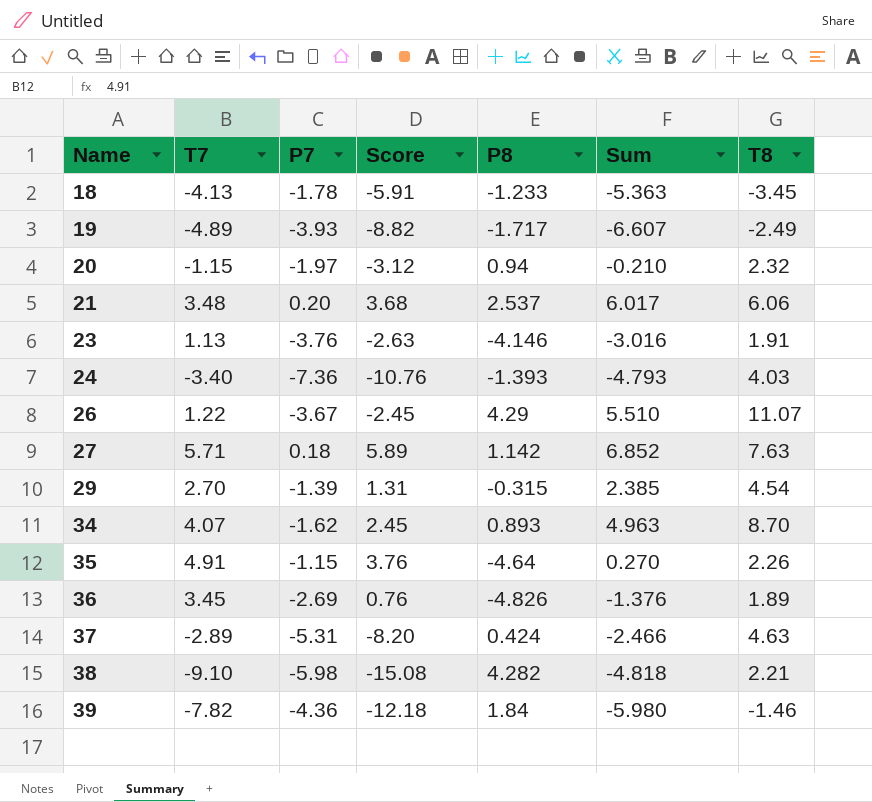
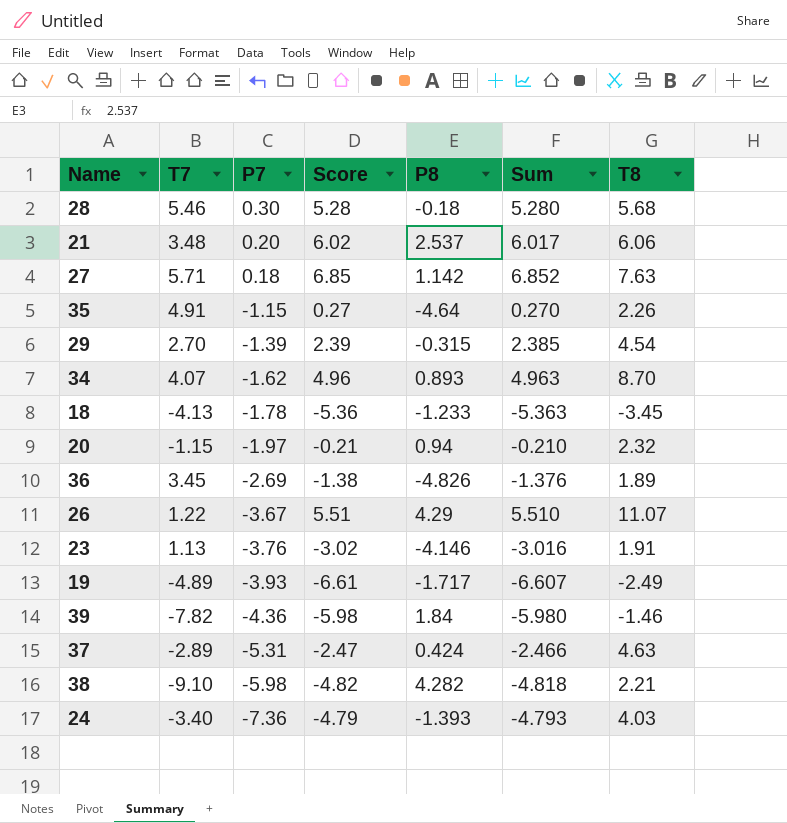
row order: Name ascending -> P7 descending
column Score | formula: [T7] + [P7] -> [T7] + [P8]
row 28: none -> 5.46 | 0.30 | 5.28 | -0.18 | 5.280 | 5.68

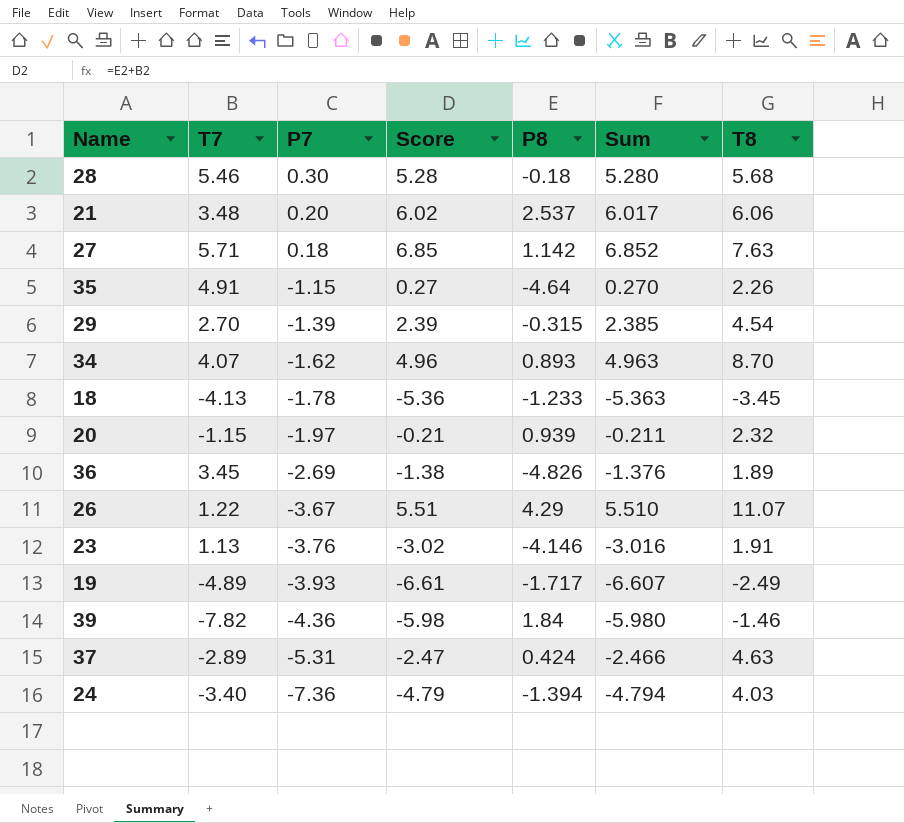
row 38: -9.10 | -5.98 | -4.82 | 4.282 | -4.818 | 2.21 -> none
20 | P8: 0.94 -> 0.939
20 | Sum: -0.210 -> -0.211
24 | P8: -1.393 -> -1.394
24 | Sum: -4.793 -> -4.794

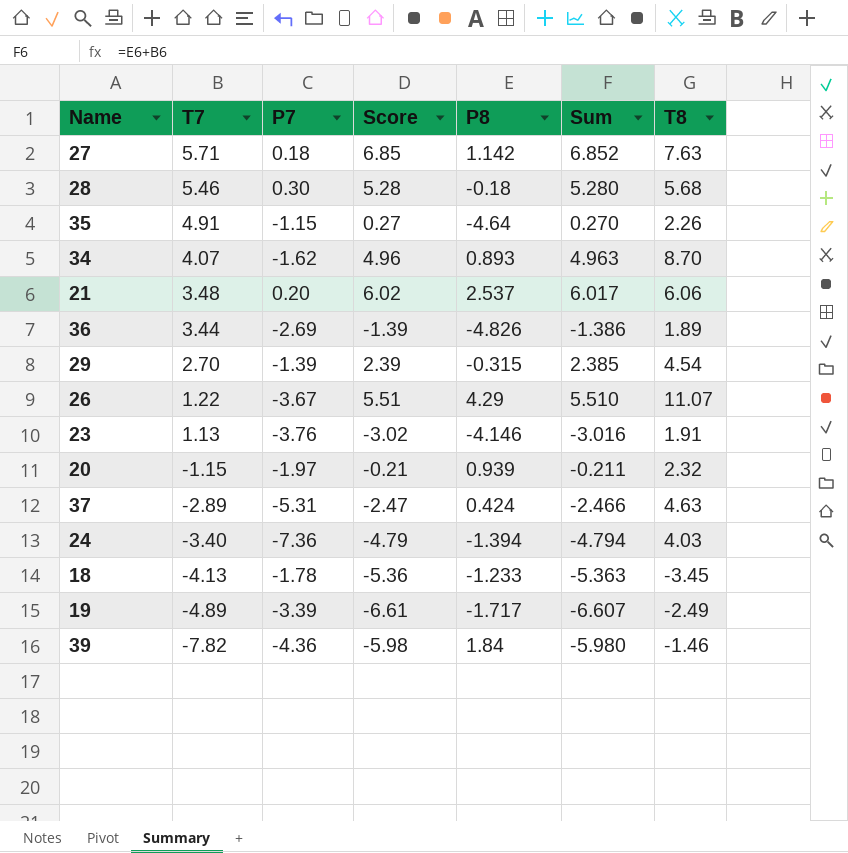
row order: P7 descending -> T7 descending
36 | T7: 3.45 -> 3.44
36 | Score: -1.38 -> -1.39
36 | Sum: -1.376 -> -1.386
19 | P7: -3.93 -> -3.39

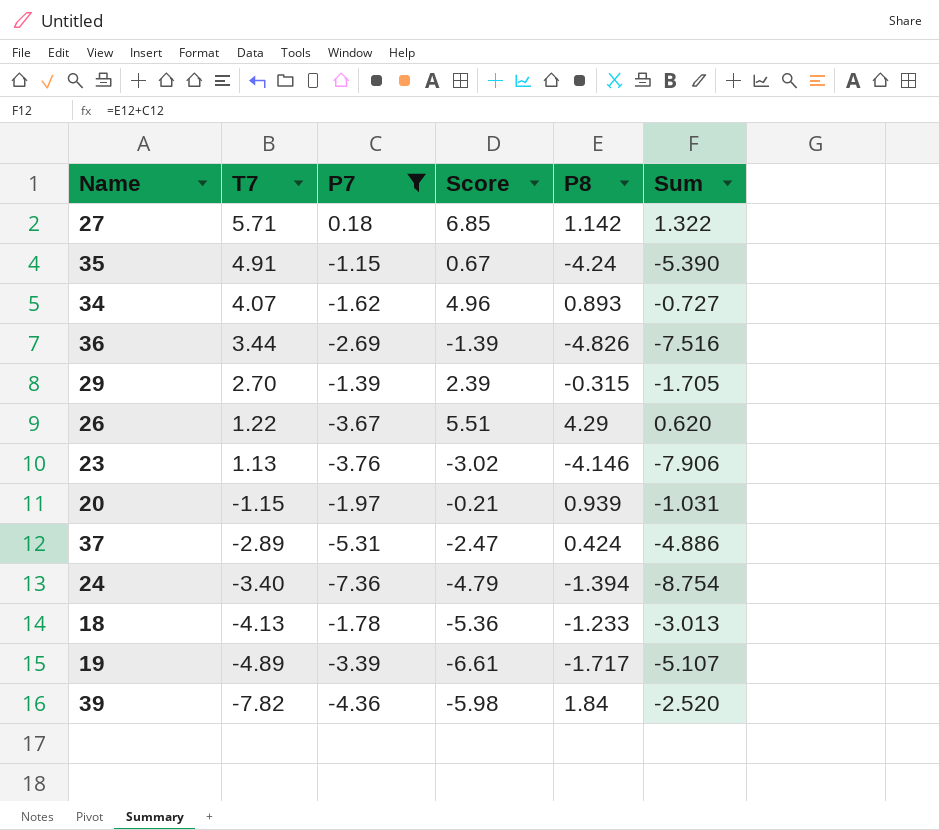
filter: none -> P7 <= 0.18
column T8 | position: 7 -> none
column Sum | formula: [T7] + [P8] -> [P7] + [P8]
35 | Score: 0.27 -> 0.67
35 | P8: -4.64 -> -4.24

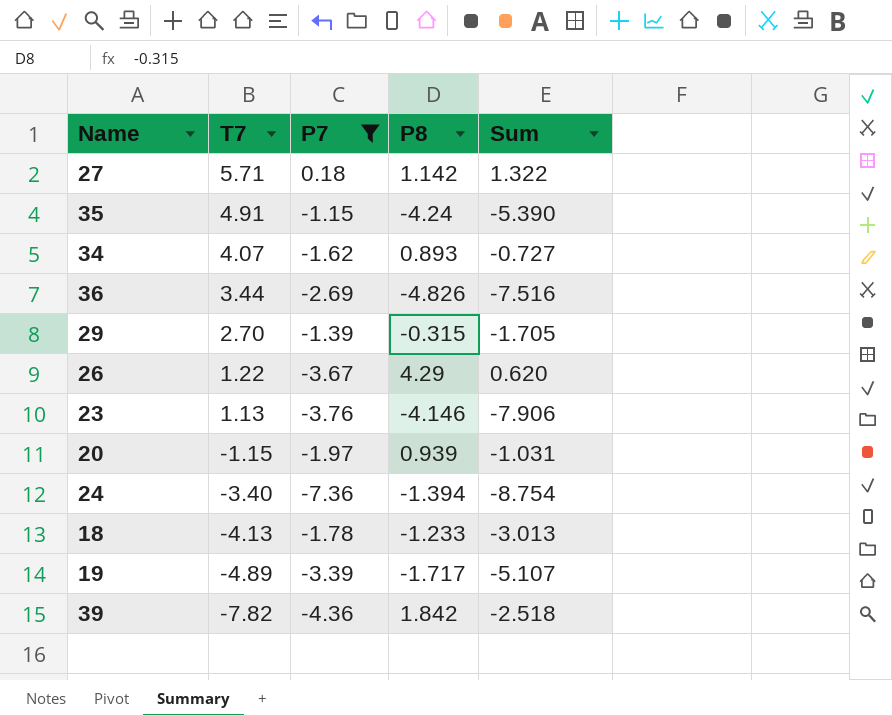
column Score | formula: [T7] + [P8] -> none
row 37: -2.89 | -5.31 | -2.47 | 0.424 | -4.886 -> none
39 | P8: 1.84 -> 1.842
39 | Sum: -2.520 -> -2.518

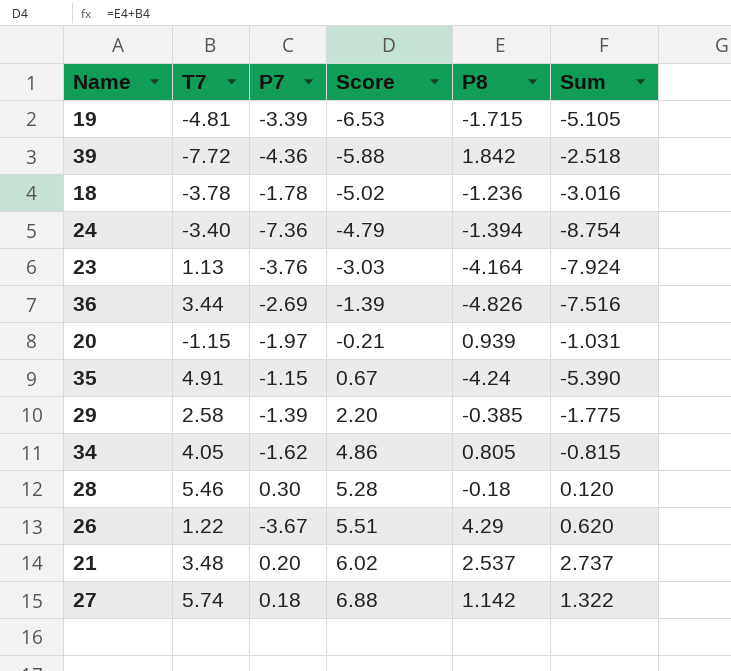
filter: P7 <= 0.18 -> none
row order: T7 descending -> Score ascending
column Score | formula: none -> [T7] + [P8]
19 | T7: -4.89 -> -4.81
19 | P8: -1.717 -> -1.715
19 | Sum: -5.107 -> -5.105
39 | T7: -7.82 -> -7.72
18 | T7: -4.13 -> -3.78
18 | P8: -1.233 -> -1.236
18 | Sum: -3.013 -> -3.016
23 | P8: -4.146 -> -4.164
23 | Sum: -7.906 -> -7.924
29 | T7: 2.70 -> 2.58
29 | P8: -0.315 -> -0.385
29 | Sum: -1.705 -> -1.775
34 | T7: 4.07 -> 4.05
34 | P8: 0.893 -> 0.805
34 | Sum: -0.727 -> -0.815
27 | T7: 5.71 -> 5.74

